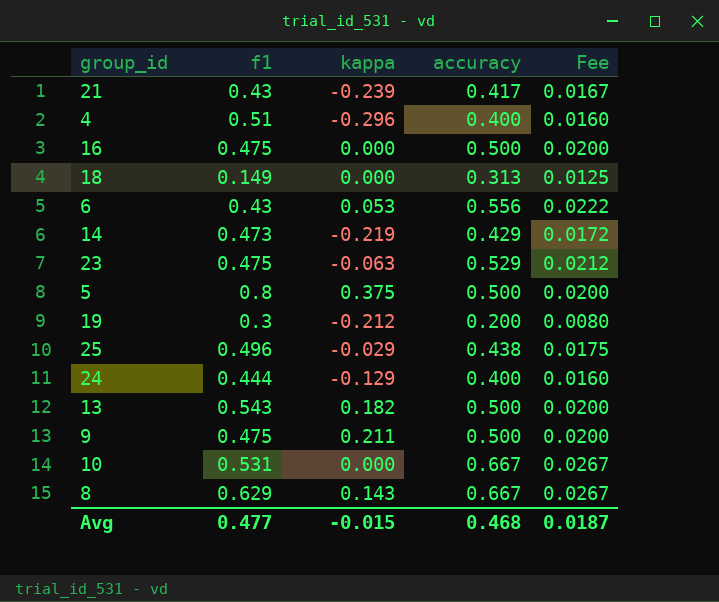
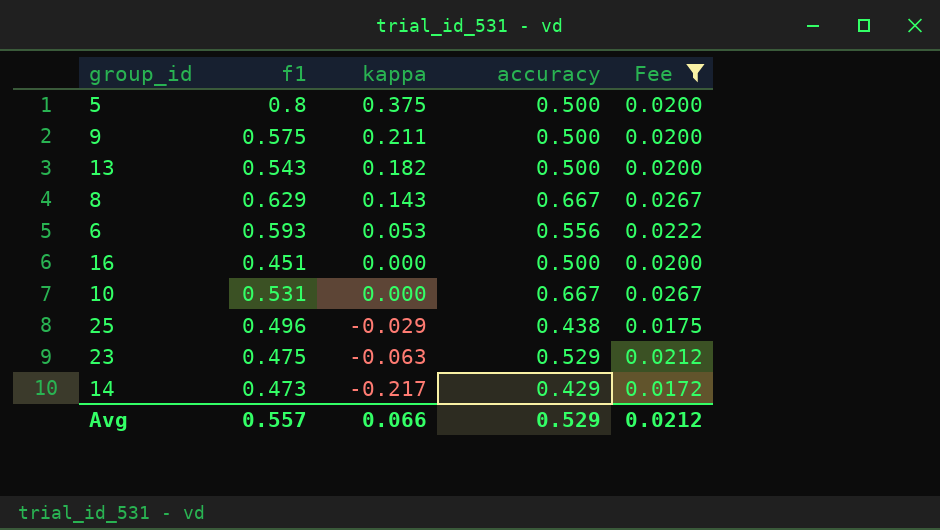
filter: none -> Fee >= 0.0172
row order: none -> kappa descending
9 | f1: 0.475 -> 0.575
6 | f1: 0.43 -> 0.593
16 | f1: 0.475 -> 0.451
14 | kappa: -0.219 -> -0.217
Avg | f1: 0.477 -> 0.557
Avg | kappa: -0.015 -> 0.066
Avg | accuracy: 0.468 -> 0.529
Avg | Fee: 0.0187 -> 0.0212

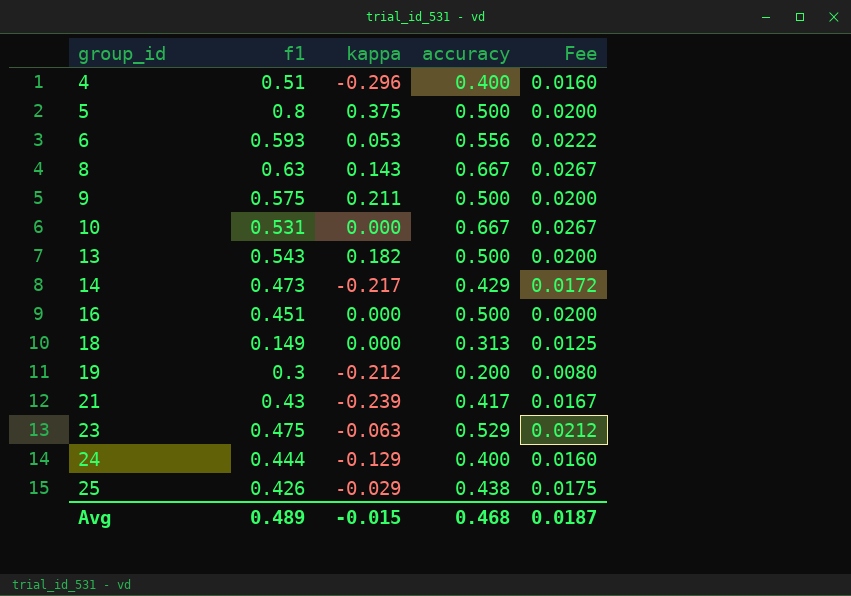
filter: Fee >= 0.0172 -> none
row order: kappa descending -> group_id ascending
8 | f1: 0.629 -> 0.63
25 | f1: 0.496 -> 0.426
Avg | f1: 0.557 -> 0.489
Avg | kappa: 0.066 -> -0.015
Avg | accuracy: 0.529 -> 0.468
Avg | Fee: 0.0212 -> 0.0187

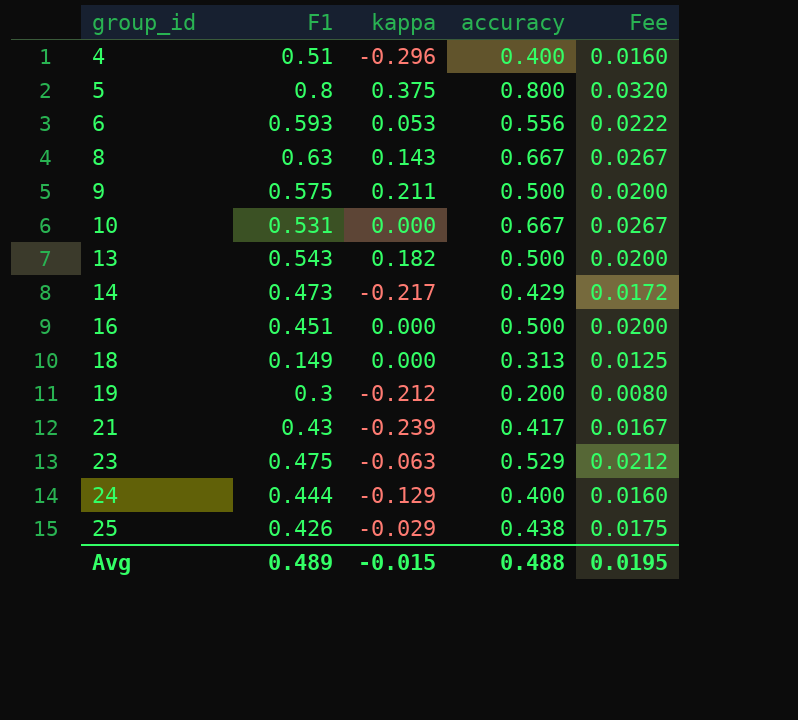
column name: f1 -> F1
5 | accuracy: 0.500 -> 0.800
5 | Fee: 0.0200 -> 0.0320
Avg | accuracy: 0.468 -> 0.488
Avg | Fee: 0.0187 -> 0.0195

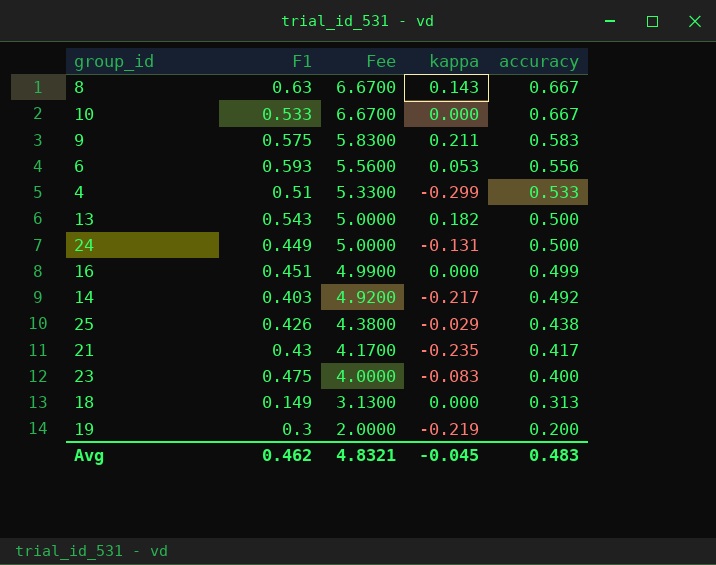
row order: group_id ascending -> Fee descending
column Fee | formula: [accuracy] * 0.04 -> [accuracy] * 10
column Fee | position: 5 -> 3
row 5: 0.8 | 0.375 | 0.800 | 0.0320 -> none
10 | F1: 0.531 -> 0.533
9 | accuracy: 0.500 -> 0.583
4 | kappa: -0.296 -> -0.299
4 | accuracy: 0.400 -> 0.533
24 | F1: 0.444 -> 0.449
24 | kappa: -0.129 -> -0.131
24 | accuracy: 0.400 -> 0.500
16 | accuracy: 0.500 -> 0.499
14 | F1: 0.473 -> 0.403
14 | accuracy: 0.429 -> 0.492
21 | kappa: -0.239 -> -0.235
23 | kappa: -0.063 -> -0.083
23 | accuracy: 0.529 -> 0.400
19 | kappa: -0.212 -> -0.219
Avg | F1: 0.489 -> 0.462
Avg | Fee: 0.0195 -> 4.8321
Avg | kappa: -0.015 -> -0.045
Avg | accuracy: 0.488 -> 0.483

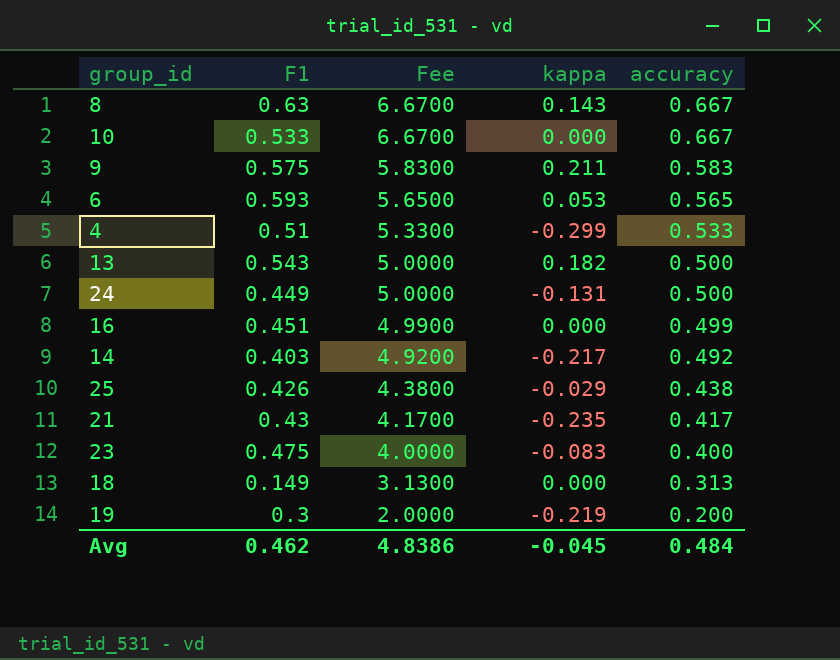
6 | Fee: 5.5600 -> 5.6500
6 | accuracy: 0.556 -> 0.565
Avg | Fee: 4.8321 -> 4.8386
Avg | accuracy: 0.483 -> 0.484

